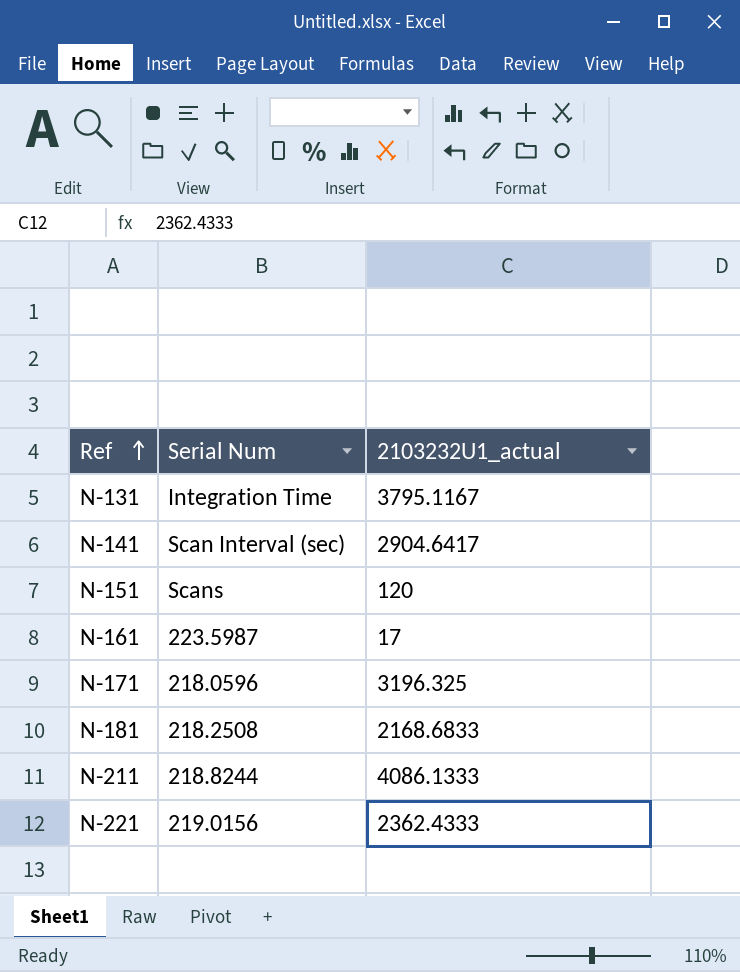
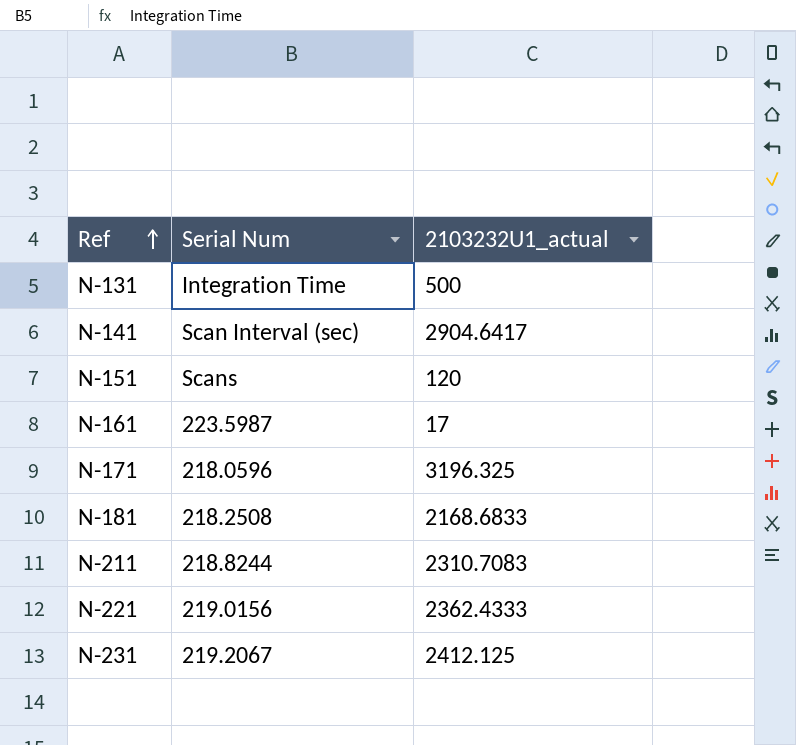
N-131 | 2103232U1_actual: 3795.1167 -> 500
N-211 | 2103232U1_actual: 4086.1333 -> 2310.7083
row N-231: none -> 219.2067 | 2412.125

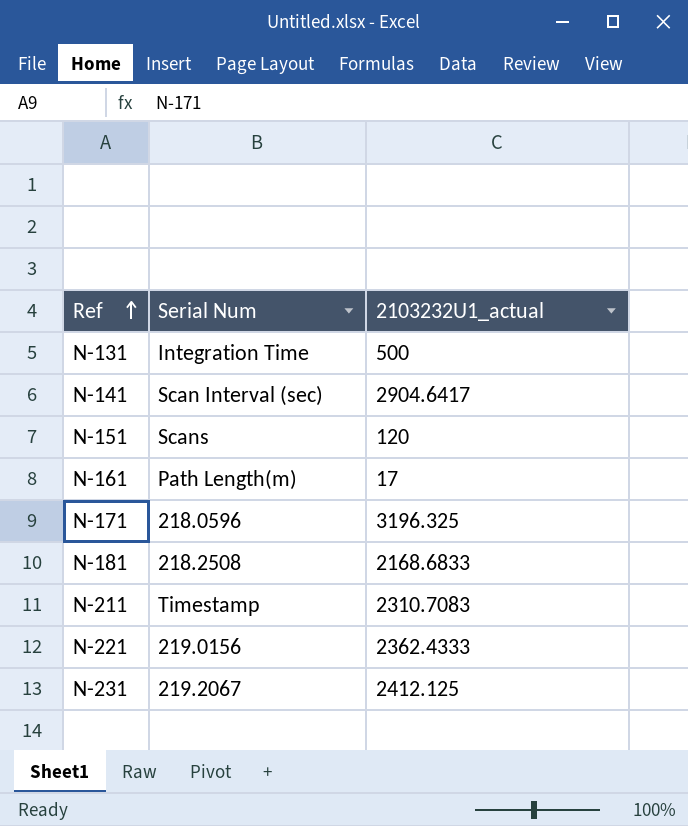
N-161 | Serial Num: 223.5987 -> Path Length(m)
N-211 | Serial Num: 218.8244 -> Timestamp

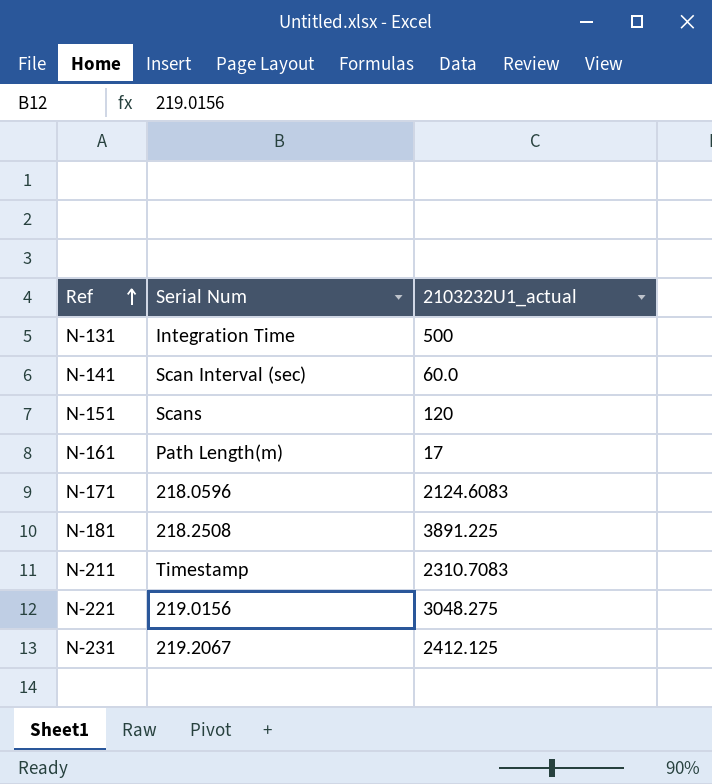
N-141 | 2103232U1_actual: 2904.6417 -> 60.0
N-171 | 2103232U1_actual: 3196.325 -> 2124.6083
N-181 | 2103232U1_actual: 2168.6833 -> 3891.225
N-221 | 2103232U1_actual: 2362.4333 -> 3048.275

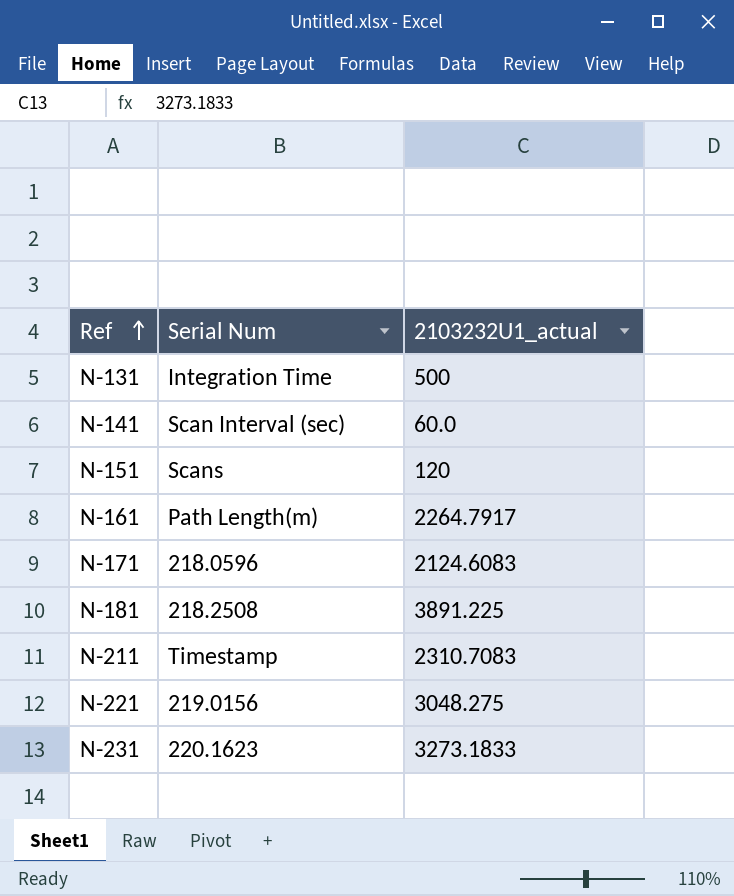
N-161 | 2103232U1_actual: 17 -> 2264.7917
N-231 | Serial Num: 219.2067 -> 220.1623
N-231 | 2103232U1_actual: 2412.125 -> 3273.1833

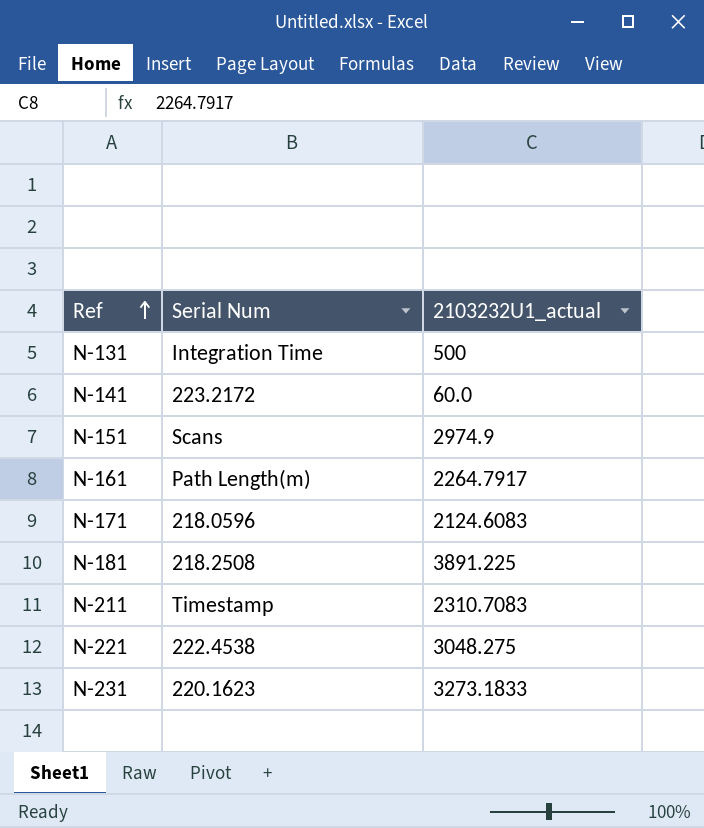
N-141 | Serial Num: Scan Interval (sec) -> 223.2172
N-151 | 2103232U1_actual: 120 -> 2974.9
N-221 | Serial Num: 219.0156 -> 222.4538

